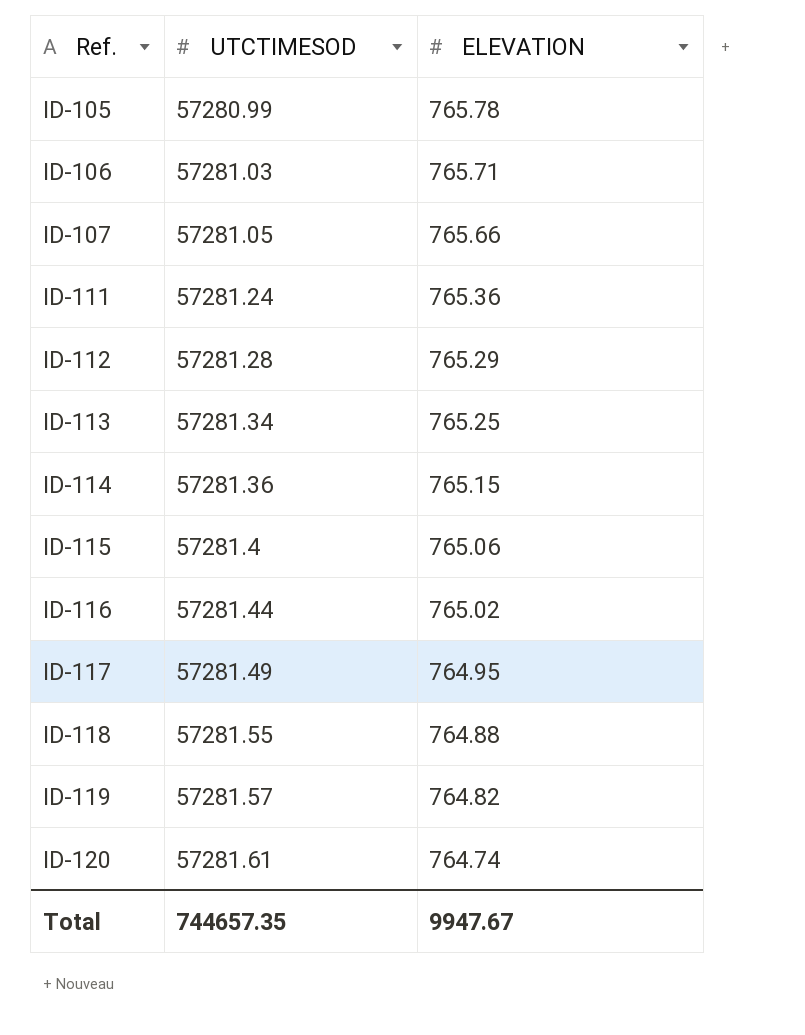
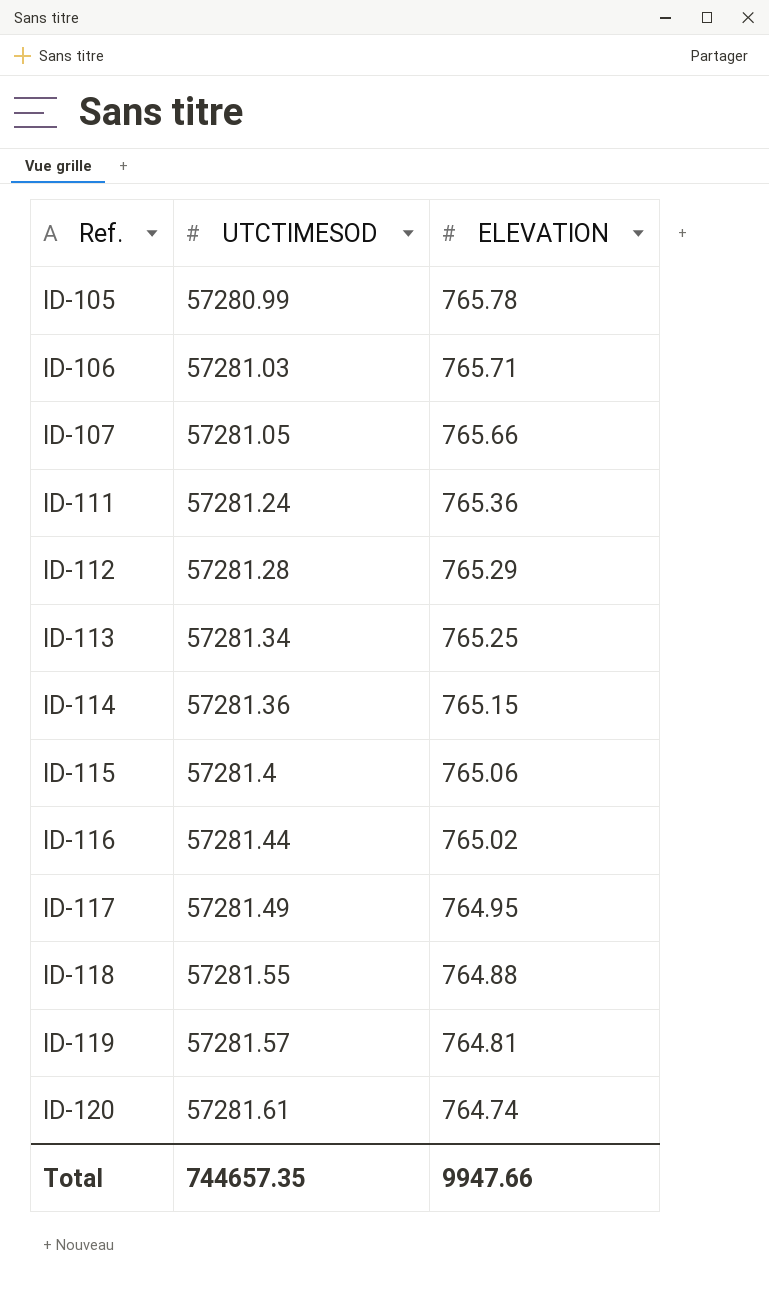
ID-119 | ELEVATION: 764.82 -> 764.81
Total | ELEVATION: 9947.67 -> 9947.66

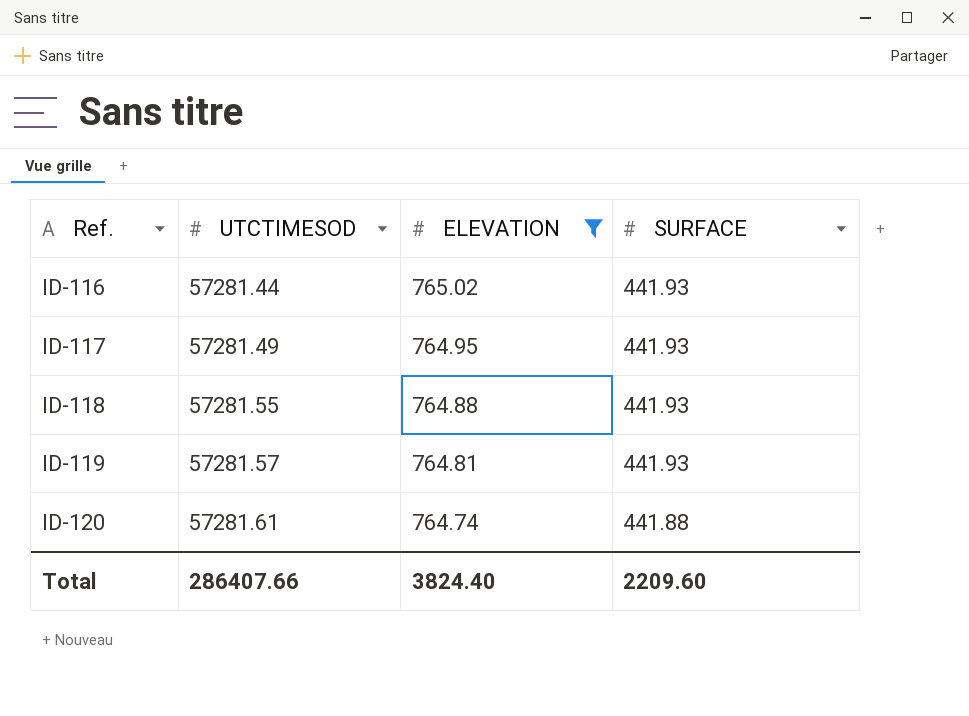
filter: none -> ELEVATION <= 765.02
column SURFACE | position: none -> 4
Total | UTCTIMESOD: 744657.35 -> 286407.66
Total | ELEVATION: 9947.66 -> 3824.40

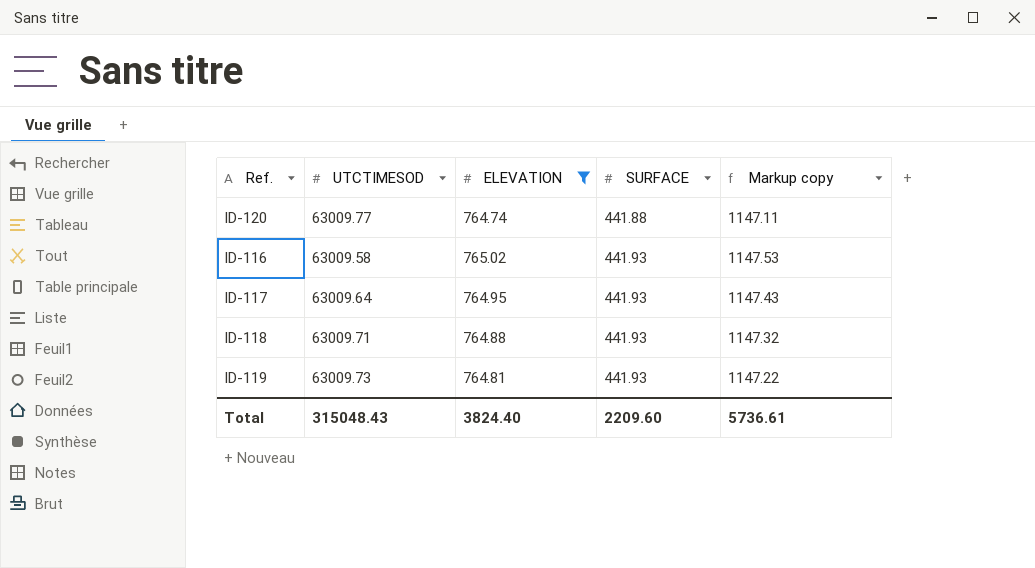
row order: Ref. ascending -> SURFACE ascending
column Markup copy | formula: none -> [ELEVATION] * 1.5
ID-120 | UTCTIMESOD: 57281.61 -> 63009.77
ID-116 | UTCTIMESOD: 57281.44 -> 63009.58
ID-117 | UTCTIMESOD: 57281.49 -> 63009.64
ID-118 | UTCTIMESOD: 57281.55 -> 63009.71
ID-119 | UTCTIMESOD: 57281.57 -> 63009.73
Total | UTCTIMESOD: 286407.66 -> 315048.43

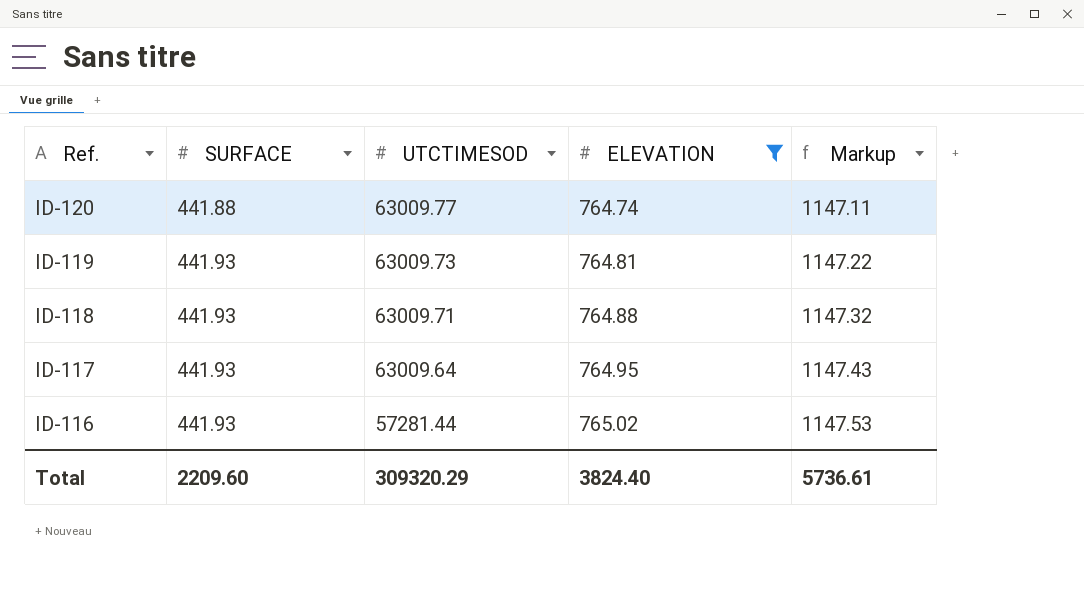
row order: SURFACE ascending -> Ref. descending
column SURFACE | position: 4 -> 2
column name: Markup copy -> Markup
ID-116 | UTCTIMESOD: 63009.58 -> 57281.44
Total | UTCTIMESOD: 315048.43 -> 309320.29

